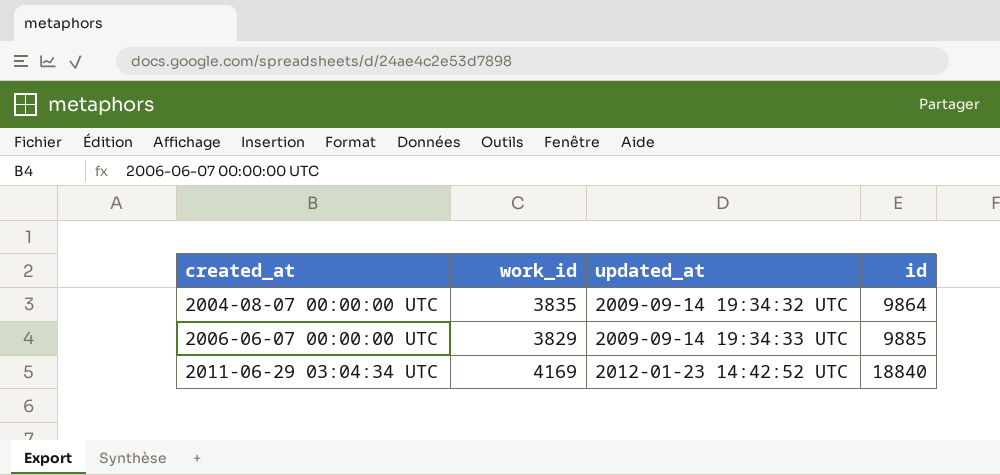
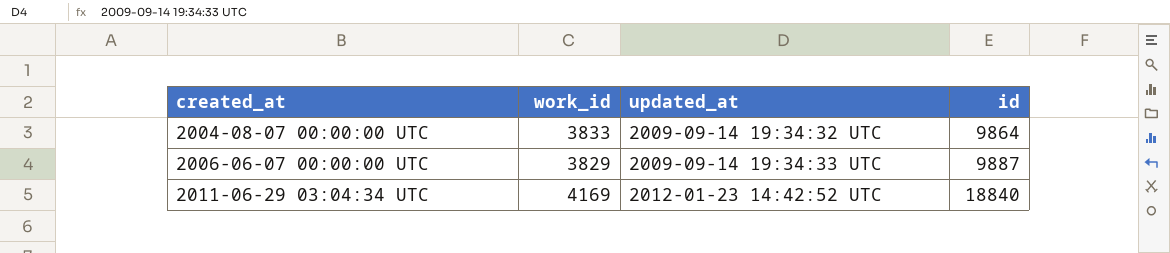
2004-08-07 00:00:00 UTC | work_id: 3835 -> 3833
2006-06-07 00:00:00 UTC | id: 9885 -> 9887

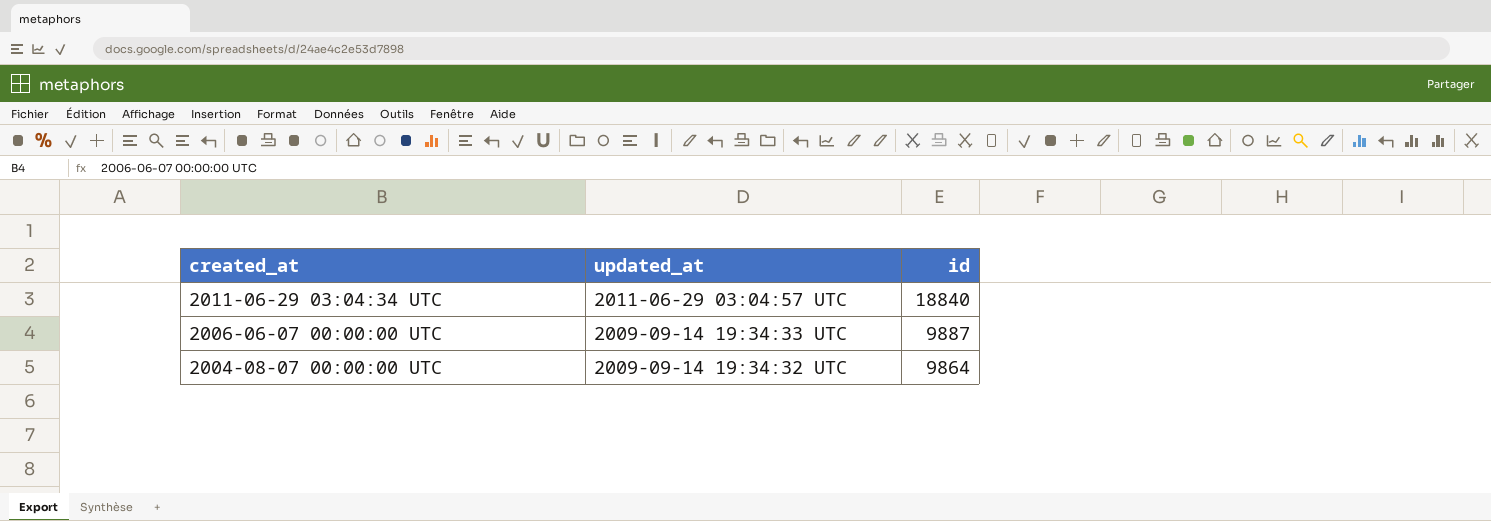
row order: created_at ascending -> created_at descending
column work_id | position: 2 -> none
2011-06-29 03:04:34 UTC | updated_at: 2012-01-23 14:42:52 UTC -> 2011-06-29 03:04:57 UTC

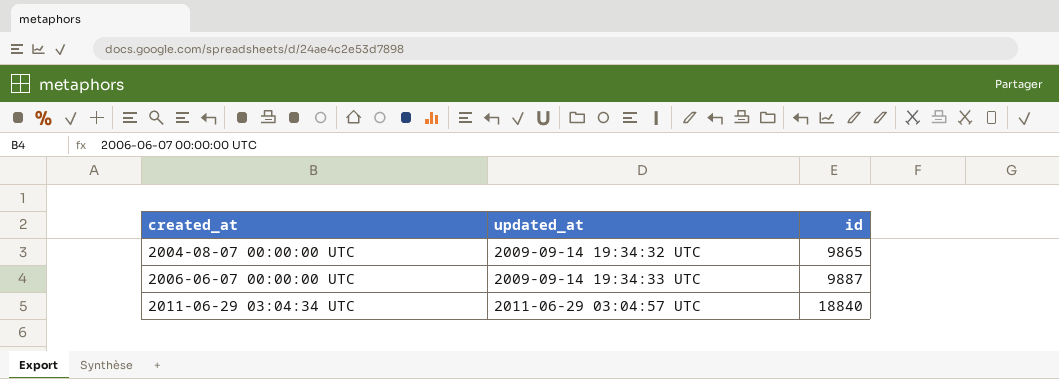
row order: created_at descending -> created_at ascending
2004-08-07 00:00:00 UTC | id: 9864 -> 9865

